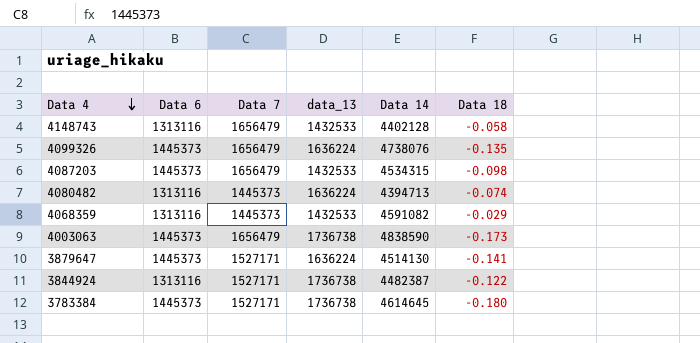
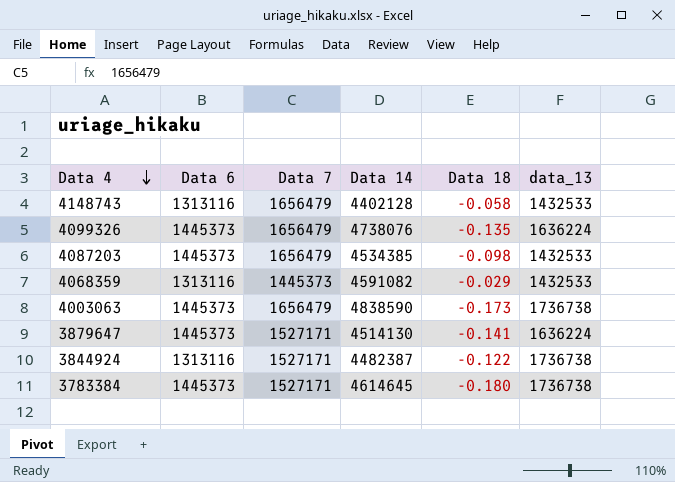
column data_13 | position: 4 -> 6
row 4080482: 1313116 | 1445373 | 1636224 | 4394713 | -0.074 -> none
4087203 | Data 14: 4534315 -> 4534385

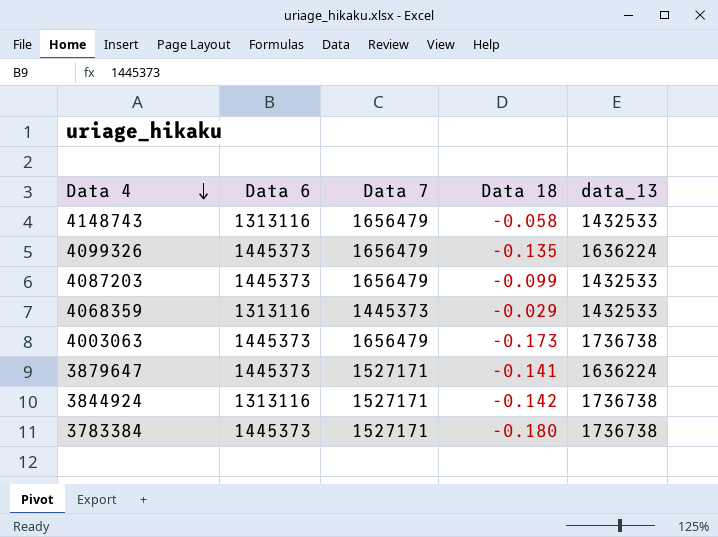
column Data 14 | position: 4 -> none
4087203 | Data 18: -0.098 -> -0.099
3844924 | Data 18: -0.122 -> -0.142

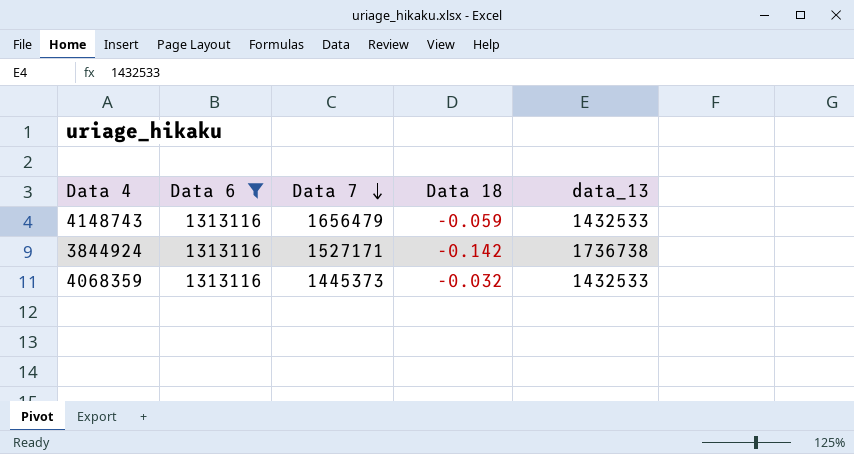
filter: none -> Data 6 = 1313116
row order: Data 4 descending -> Data 7 descending
4148743 | Data 18: -0.058 -> -0.059
4068359 | Data 18: -0.029 -> -0.032

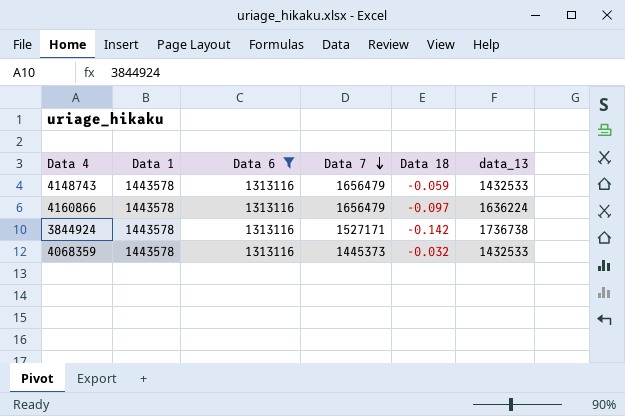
column Data 1 | position: none -> 2
row 4160866: none -> 1443578 | 1313116 | 1656479 | -0.097 | 1636224

